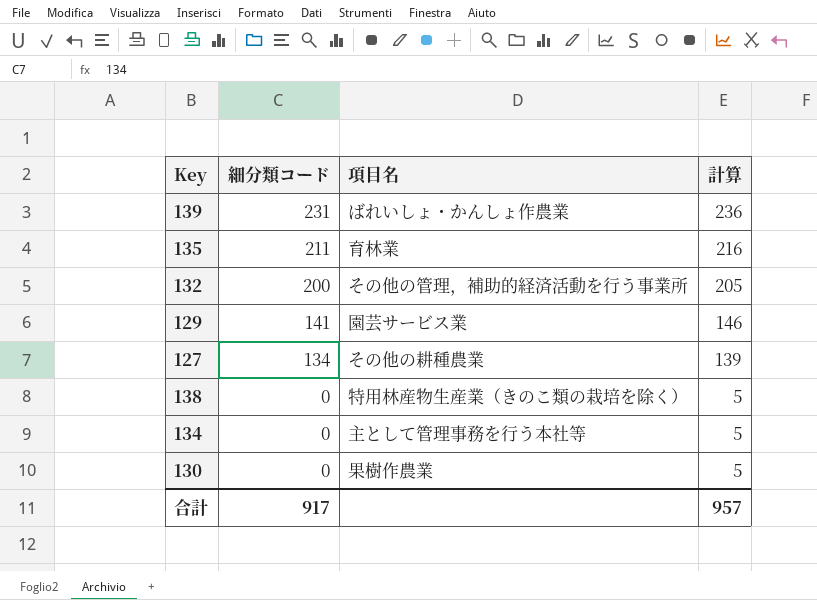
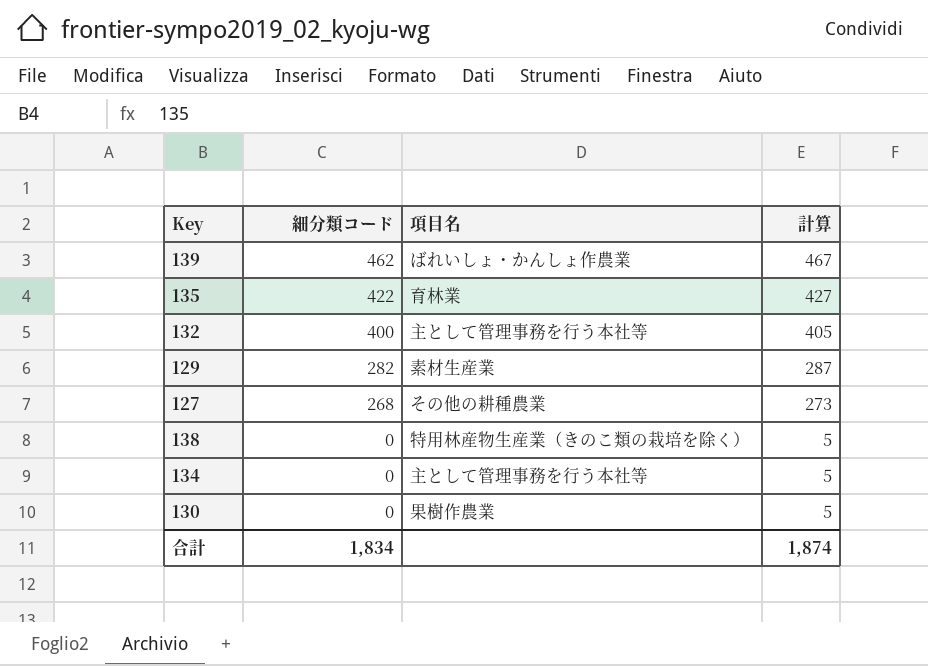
139 | 細分類コード: 231 -> 462
139 | 計算: 236 -> 467
135 | 細分類コード: 211 -> 422
135 | 計算: 216 -> 427
132 | 細分類コード: 200 -> 400
132 | 項目名: その他の管理，補助的経済活動を行う事業所 -> 主として管理事務を行う本社等
132 | 計算: 205 -> 405
129 | 細分類コード: 141 -> 282
129 | 項目名: 園芸サービス業 -> 素材生産業
129 | 計算: 146 -> 287
127 | 細分類コード: 134 -> 268
127 | 計算: 139 -> 273
合計 | 細分類コード: 917 -> 1,834
合計 | 計算: 957 -> 1,874

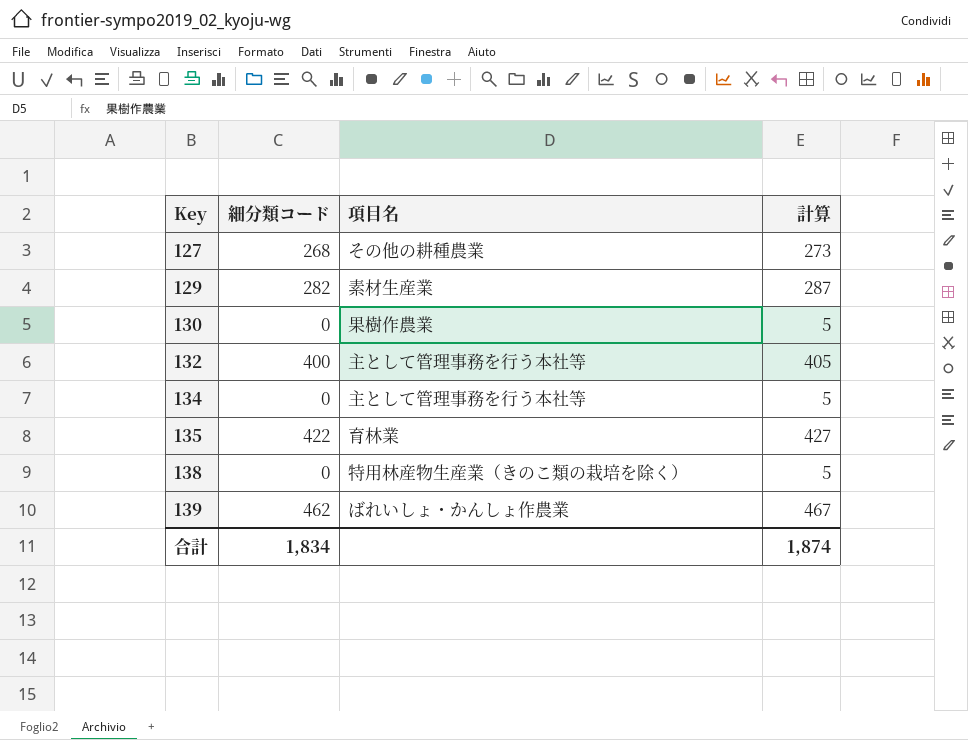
row order: 細分類コード descending -> Key ascending

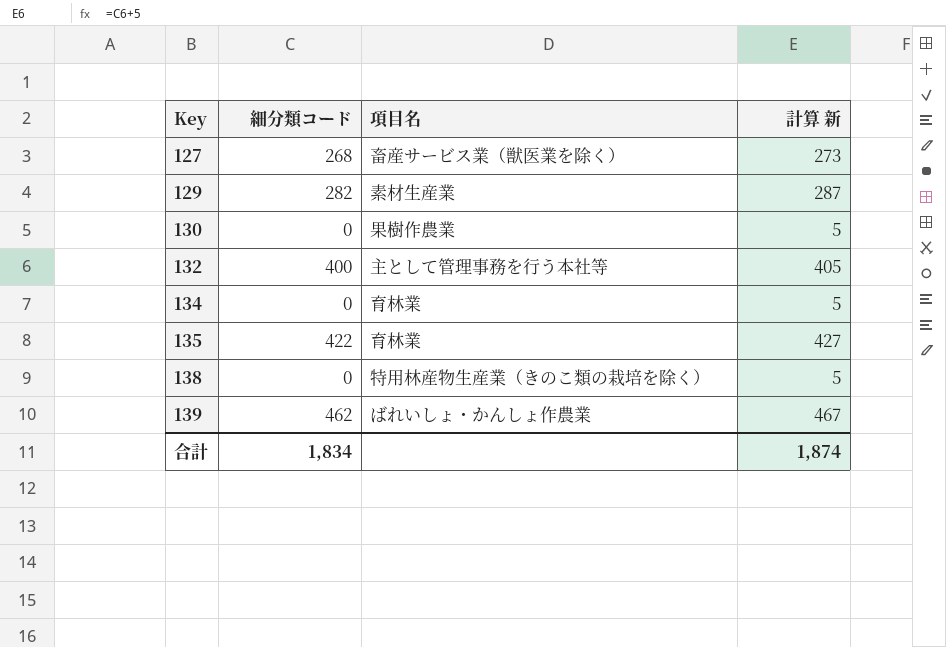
column name: 計算 -> 計算 新
127 | 項目名: その他の耕種農業 -> 畜産サービス業（獣医業を除く）
134 | 項目名: 主として管理事務を行う本社等 -> 育林業

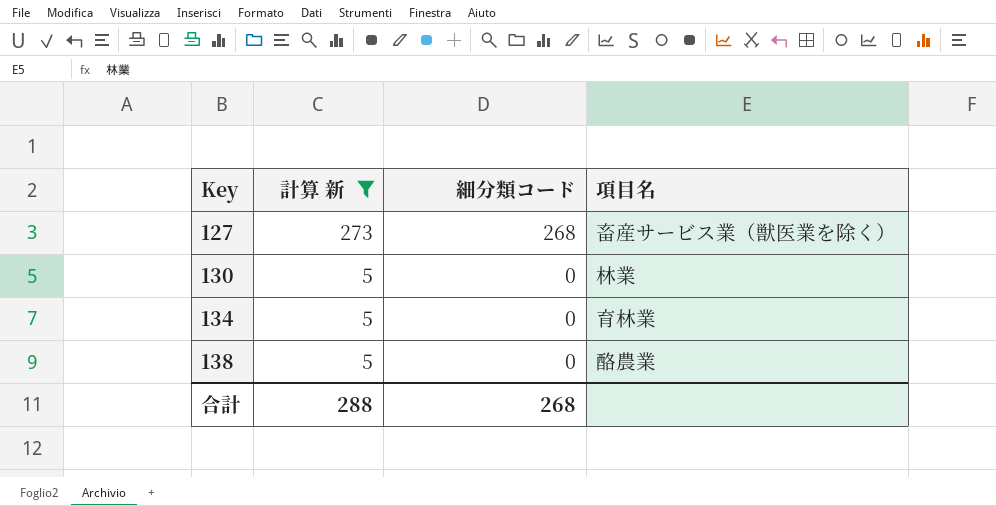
filter: none -> 計算 新 <= 273
column 計算 新 | position: 4 -> 2
130 | 項目名: 果樹作農業 -> 林業
138 | 項目名: 特用林産物生産業（きのこ類の栽培を除く） -> 酪農業
合計 | 計算 新: 1,874 -> 288
合計 | 細分類コード: 1,834 -> 268

